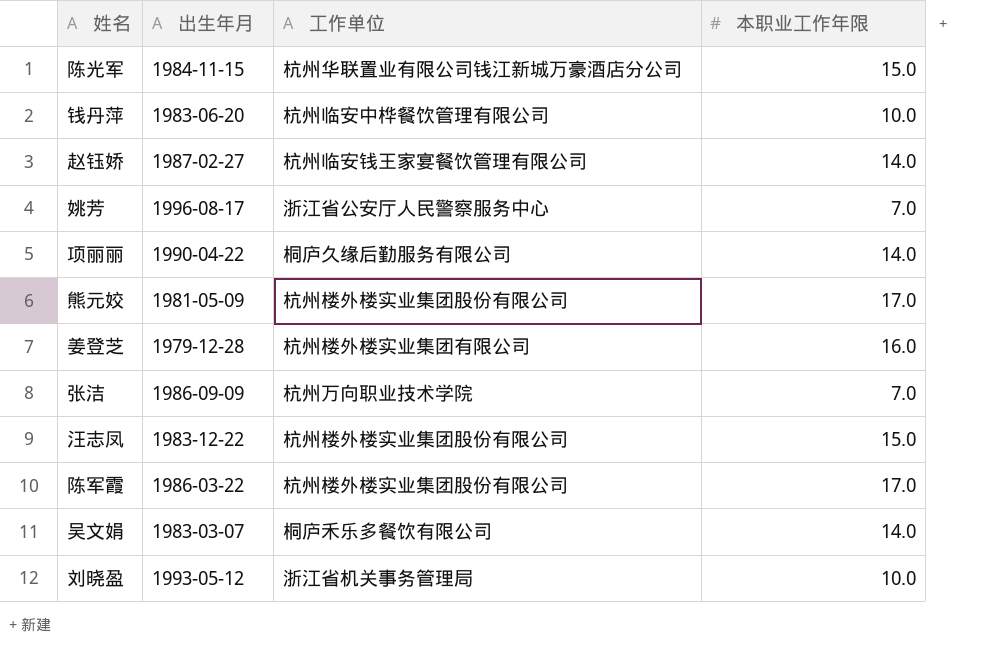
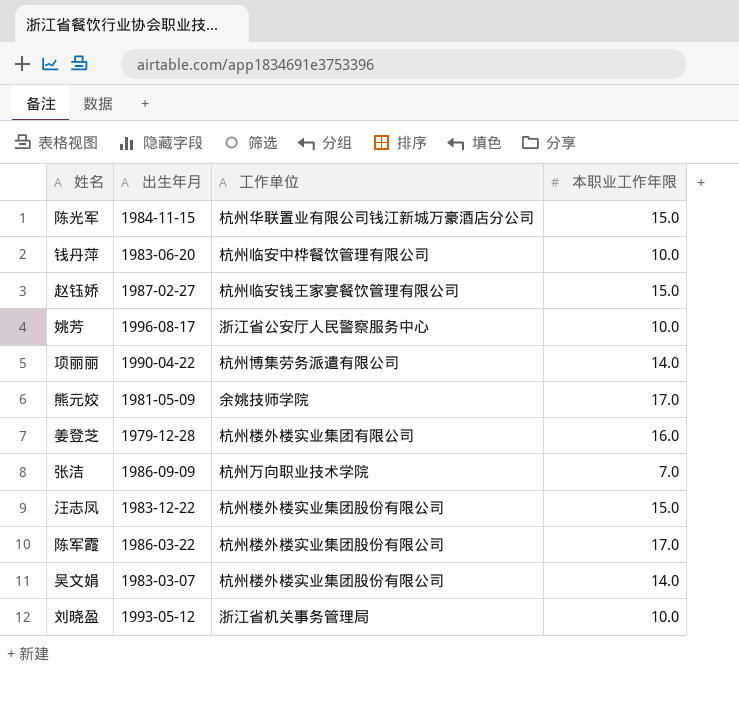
赵钰娇 | 本职业工作年限: 14.0 -> 15.0
姚芳 | 本职业工作年限: 7.0 -> 10.0
项丽丽 | 工作单位: 桐庐久缘后勤服务有限公司 -> 杭州博集劳务派遣有限公司
熊元姣 | 工作单位: 杭州楼外楼实业集团股份有限公司 -> 余姚技师学院
吴文娟 | 工作单位: 桐庐禾乐多餐饮有限公司 -> 杭州楼外楼实业集团股份有限公司

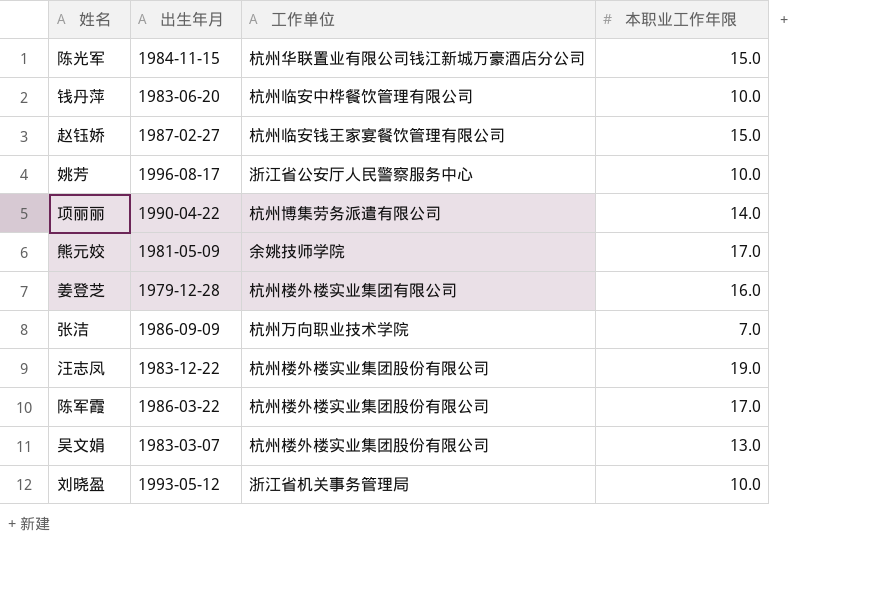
汪志凤 | 本职业工作年限: 15.0 -> 19.0
吴文娟 | 本职业工作年限: 14.0 -> 13.0

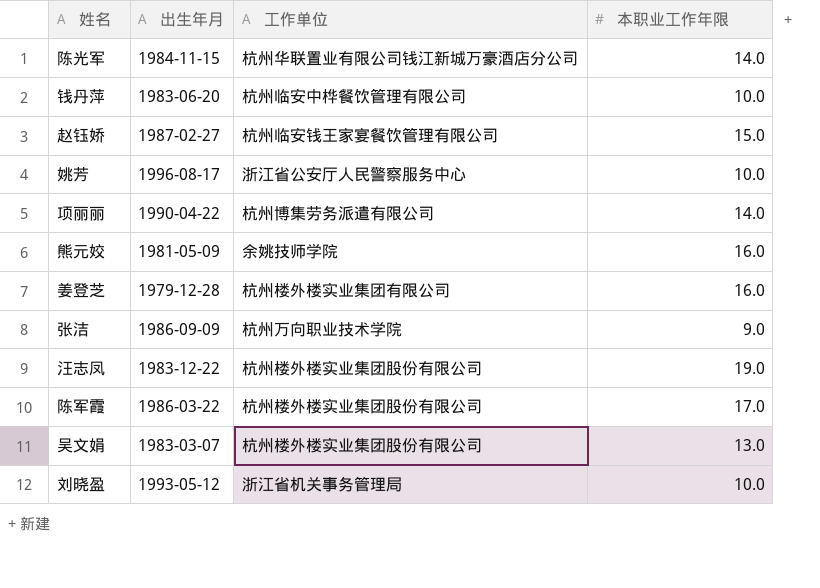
陈光军 | 本职业工作年限: 15.0 -> 14.0
熊元姣 | 本职业工作年限: 17.0 -> 16.0
张洁 | 本职业工作年限: 7.0 -> 9.0

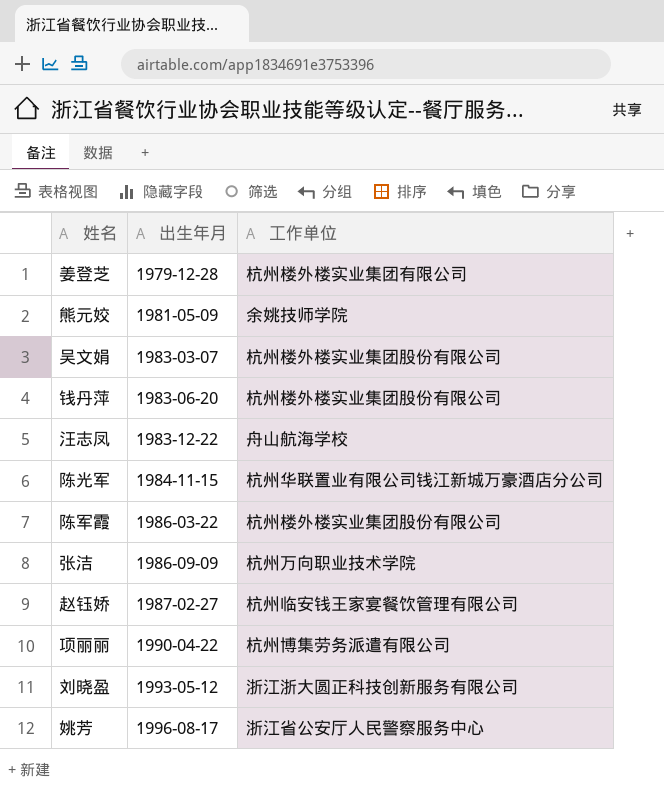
row order: none -> 出生年月 ascending
column 本职业工作年限 | position: 4 -> none
钱丹萍 | 工作单位: 杭州临安中桦餐饮管理有限公司 -> 杭州楼外楼实业集团股份有限公司
汪志凤 | 工作单位: 杭州楼外楼实业集团股份有限公司 -> 舟山航海学校
刘晓盈 | 工作单位: 浙江省机关事务管理局 -> 浙江浙大圆正科技创新服务有限公司

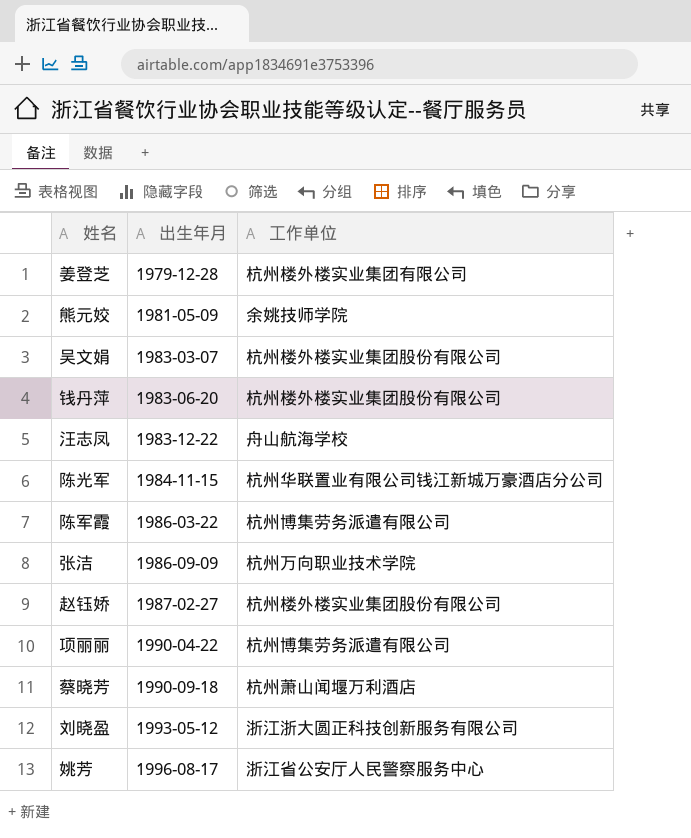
陈军霞 | 工作单位: 杭州楼外楼实业集团股份有限公司 -> 杭州博集劳务派遣有限公司
赵钰娇 | 工作单位: 杭州临安钱王家宴餐饮管理有限公司 -> 杭州楼外楼实业集团股份有限公司
row 蔡晓芳: none -> 1990-09-18 | 杭州萧山闻堰万利酒店

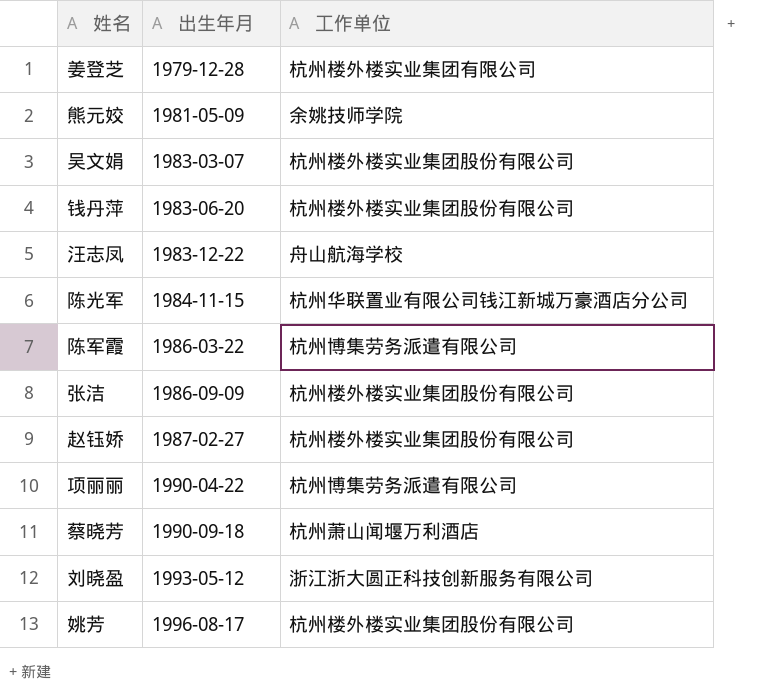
张洁 | 工作单位: 杭州万向职业技术学院 -> 杭州楼外楼实业集团股份有限公司
姚芳 | 工作单位: 浙江省公安厅人民警察服务中心 -> 杭州楼外楼实业集团股份有限公司

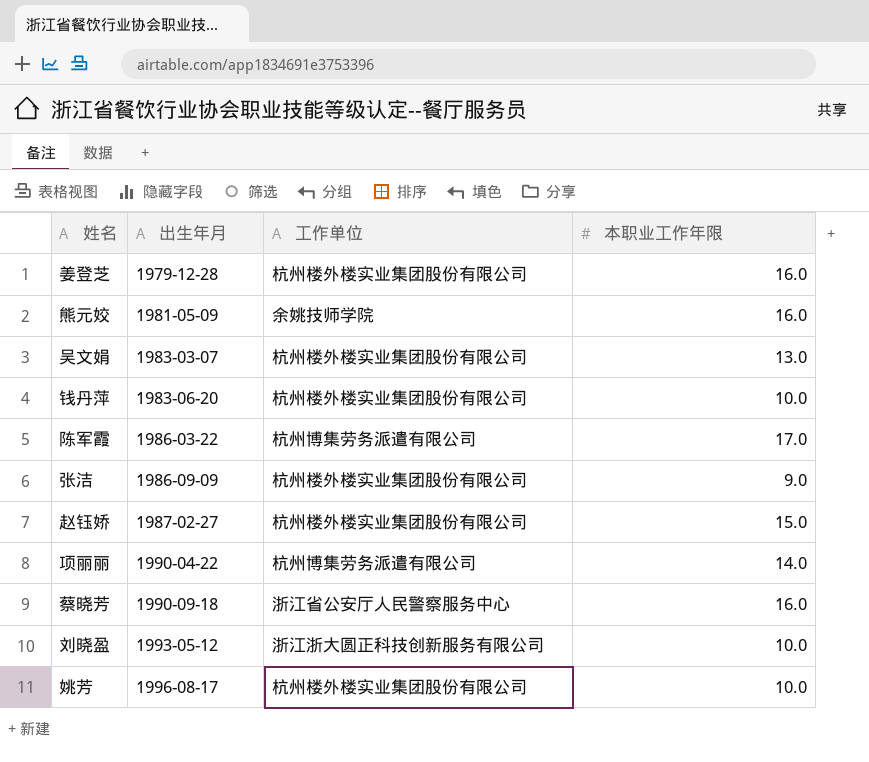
column 本职业工作年限 | position: none -> 4
row 汪志凤: 1983-12-22 | 舟山航海学校 -> none
row 陈光军: 1984-11-15 | 杭州华联置业有限公司钱江新城万豪酒店分公司 -> none
姜登芝 | 工作单位: 杭州楼外楼实业集团有限公司 -> 杭州楼外楼实业集团股份有限公司
蔡晓芳 | 工作单位: 杭州萧山闻堰万利酒店 -> 浙江省公安厅人民警察服务中心

